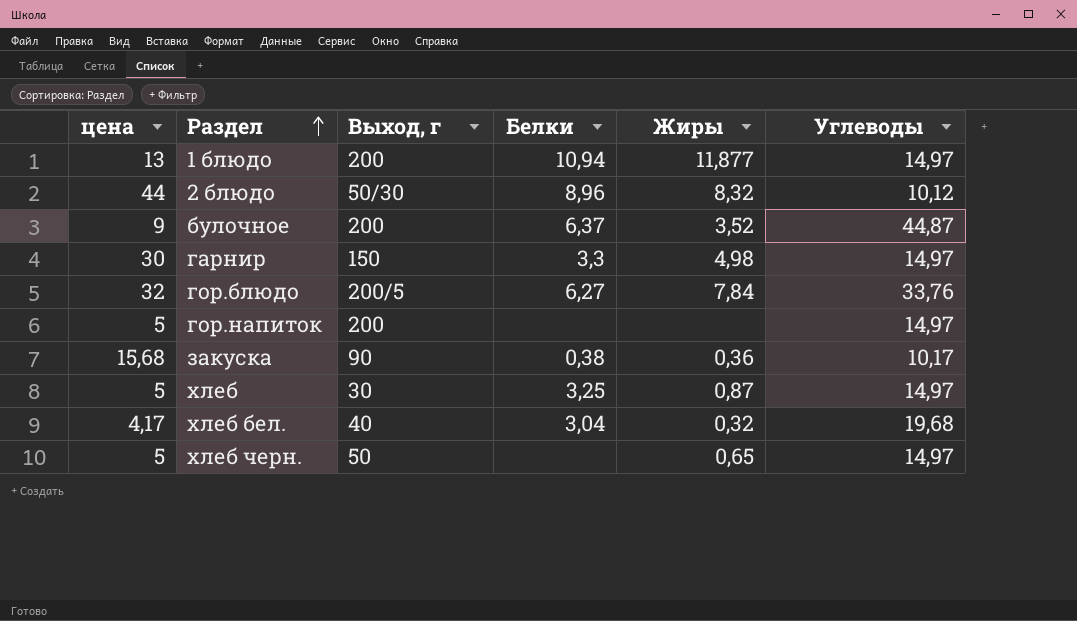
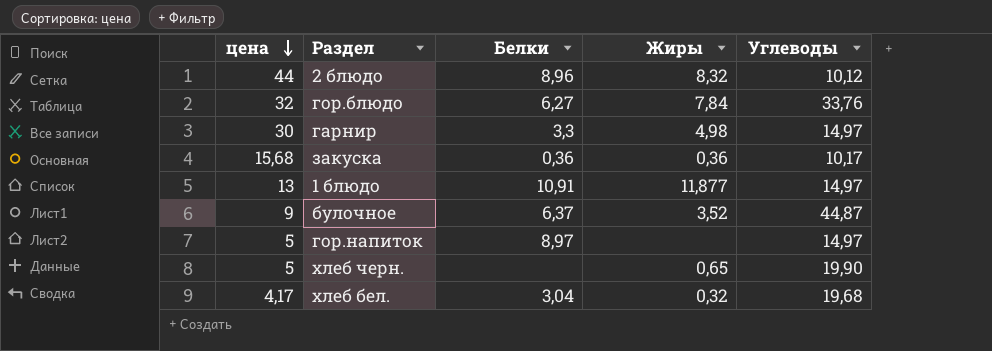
row order: Раздел ascending -> цена descending
column Выход, г | position: 3 -> none
row хлеб: 5 | 30 | 3,25 | 0,87 | 14,97 -> none
закуска | Белки: 0,38 -> 0,36
1 блюдо | Белки: 10,94 -> 10,91
гор.напиток | Белки: none -> 8,97
хлеб черн. | Углеводы: 14,97 -> 19,90

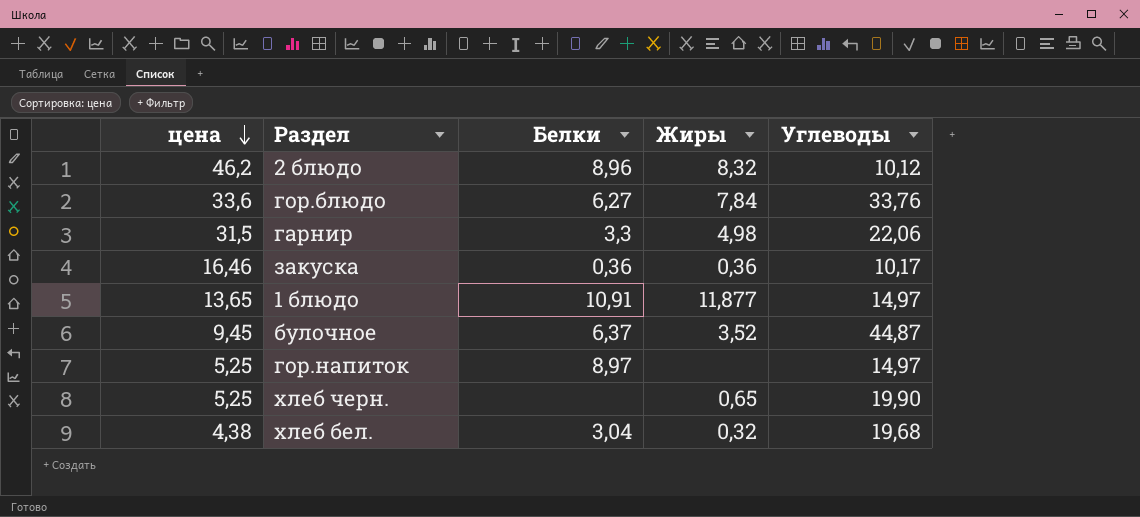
2 блюдо | цена: 44 -> 46,2
гор.блюдо | цена: 32 -> 33,6
гарнир | цена: 30 -> 31,5
гарнир | Углеводы: 14,97 -> 22,06
закуска | цена: 15,68 -> 16,46
1 блюдо | цена: 13 -> 13,65
булочное | цена: 9 -> 9,45
гор.напиток | цена: 5 -> 5,25
хлеб черн. | цена: 5 -> 5,25
хлеб бел. | цена: 4,17 -> 4,38

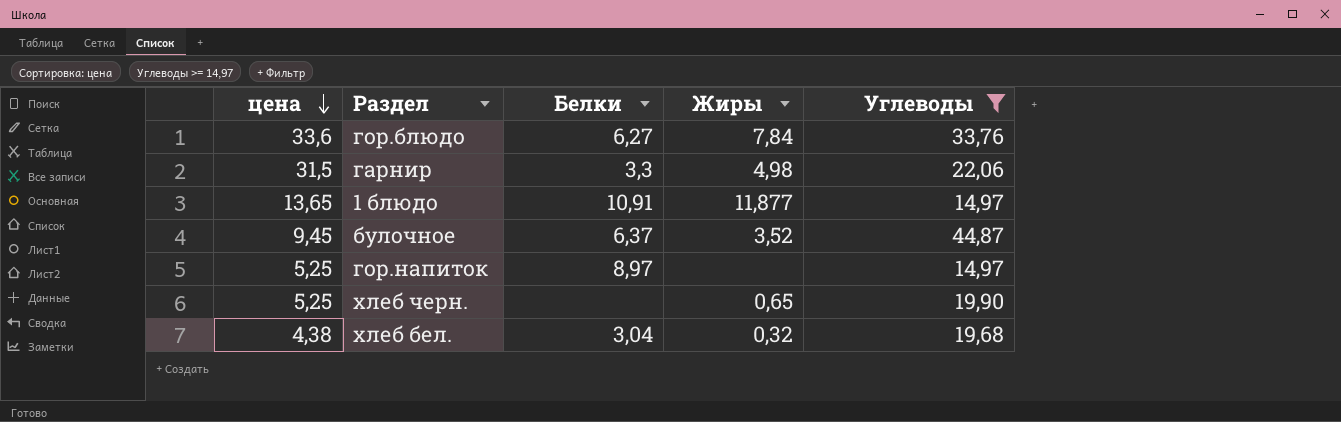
filter: none -> Углеводы >= 14,97

